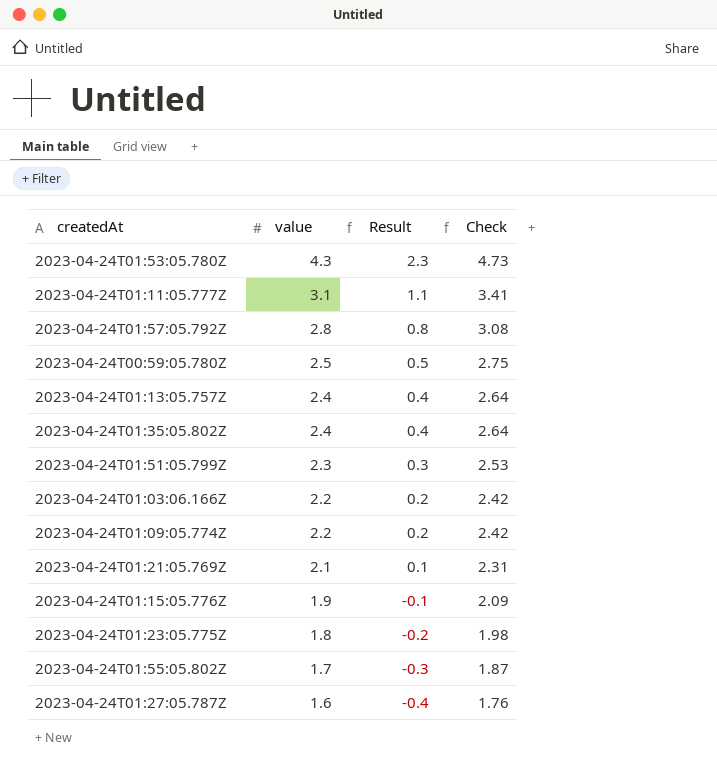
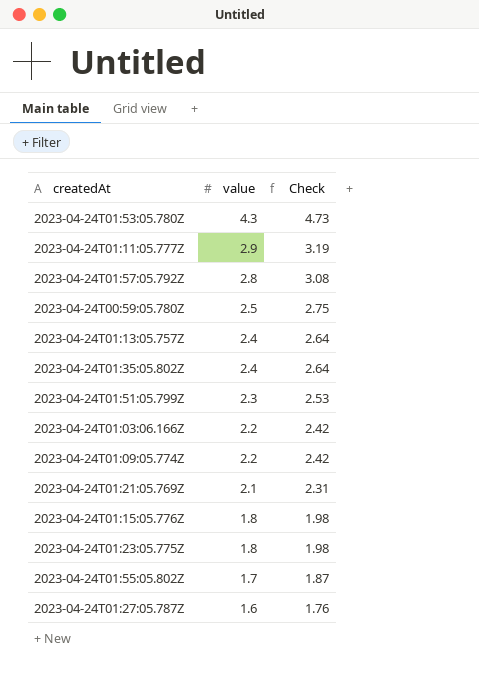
column Result | formula: [value] - 2 -> none
2023-04-24T01:11:05.777Z | value: 3.1 -> 2.9
2023-04-24T01:11:05.777Z | Check: 3.41 -> 3.19
2023-04-24T01:15:05.776Z | value: 1.9 -> 1.8
2023-04-24T01:15:05.776Z | Check: 2.09 -> 1.98

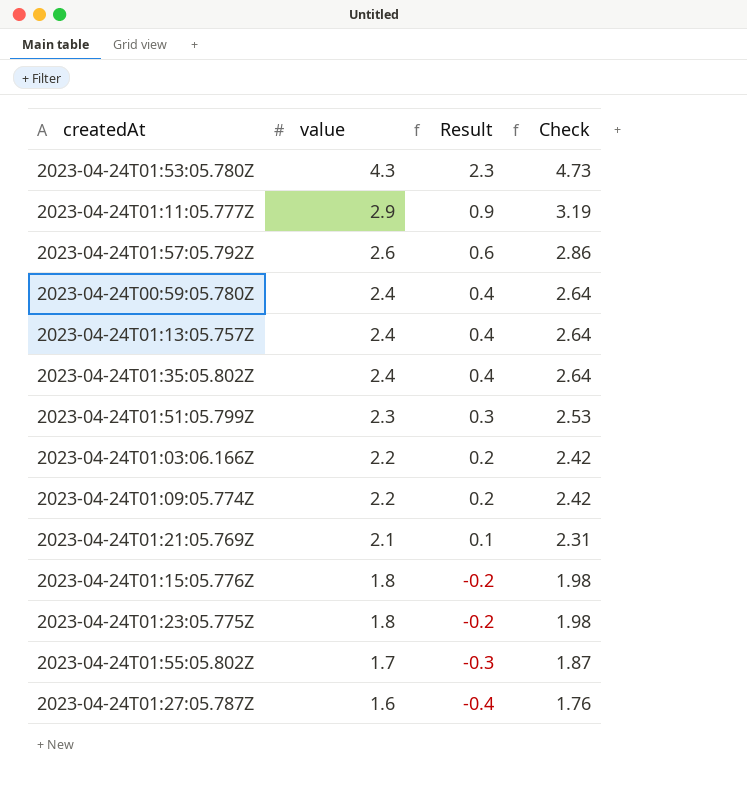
column Result | formula: none -> [value] - 2
2023-04-24T01:57:05.792Z | value: 2.8 -> 2.6
2023-04-24T01:57:05.792Z | Check: 3.08 -> 2.86
2023-04-24T00:59:05.780Z | value: 2.5 -> 2.4
2023-04-24T00:59:05.780Z | Check: 2.75 -> 2.64

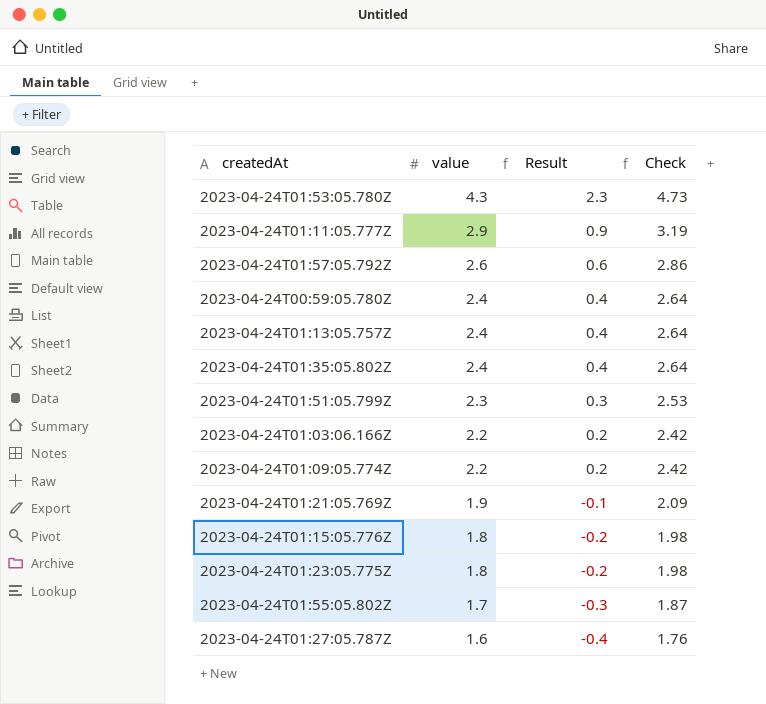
2023-04-24T01:21:05.769Z | value: 2.1 -> 1.9
2023-04-24T01:21:05.769Z | Result: 0.1 -> -0.1
2023-04-24T01:21:05.769Z | Check: 2.31 -> 2.09

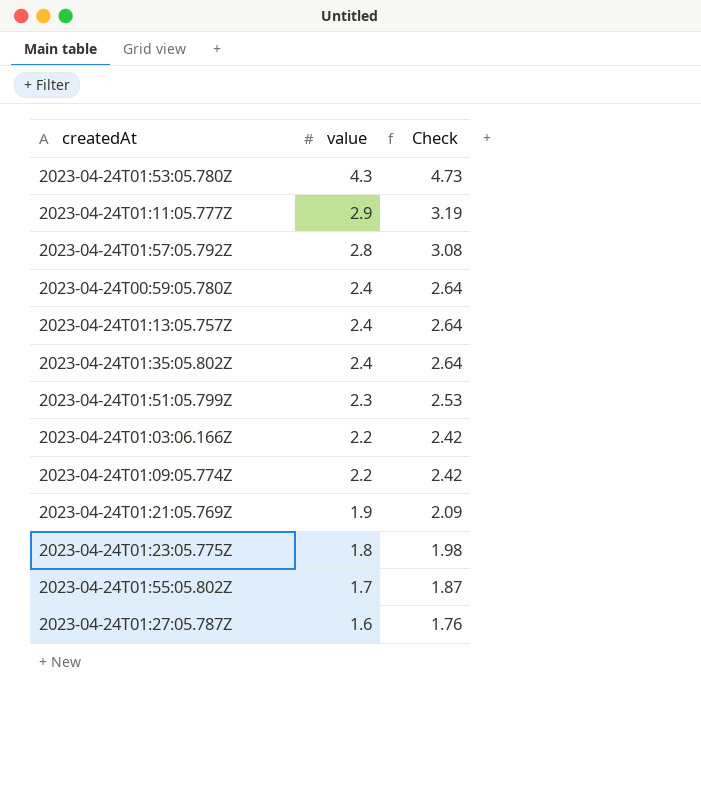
column Result | formula: [value] - 2 -> none
row 2023-04-24T01:15:05.776Z: 1.8 | -0.2 | 1.98 -> none
2023-04-24T01:57:05.792Z | value: 2.6 -> 2.8
2023-04-24T01:57:05.792Z | Check: 2.86 -> 3.08

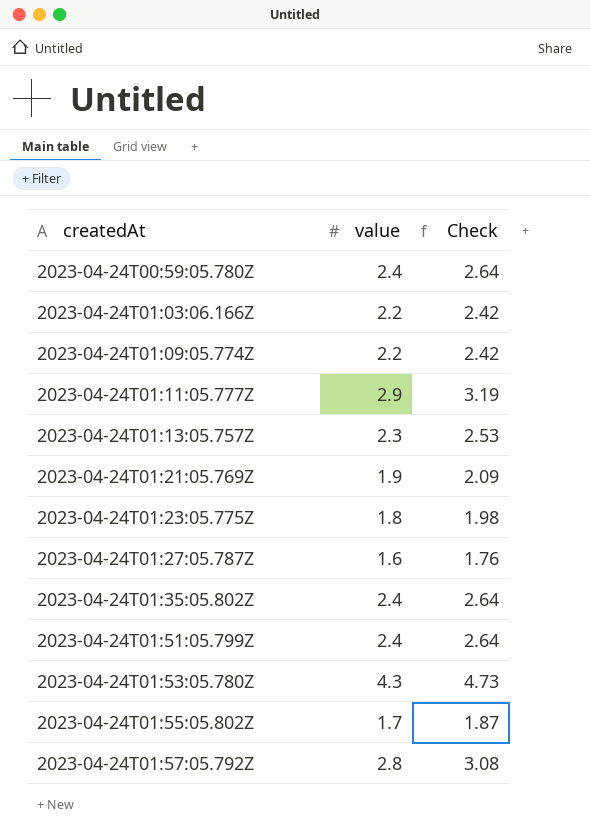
row order: value descending -> createdAt ascending
2023-04-24T01:13:05.757Z | value: 2.4 -> 2.3
2023-04-24T01:13:05.757Z | Check: 2.64 -> 2.53
2023-04-24T01:51:05.799Z | value: 2.3 -> 2.4
2023-04-24T01:51:05.799Z | Check: 2.53 -> 2.64

